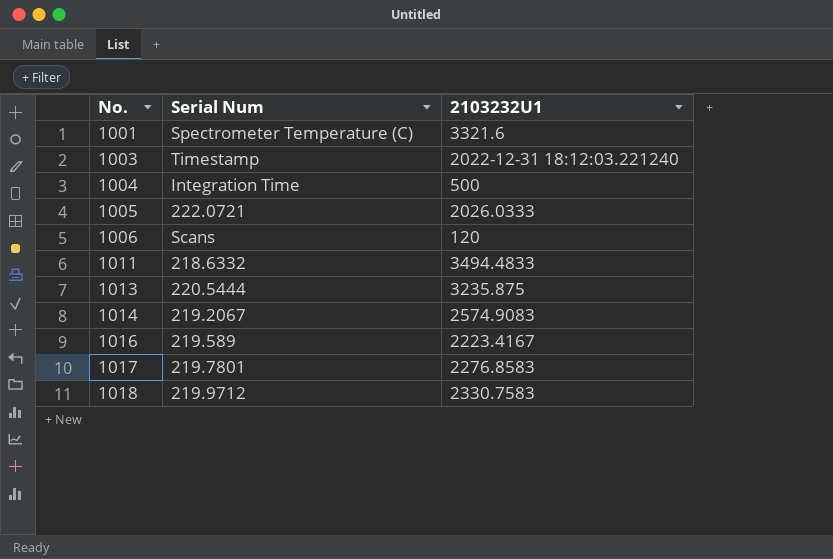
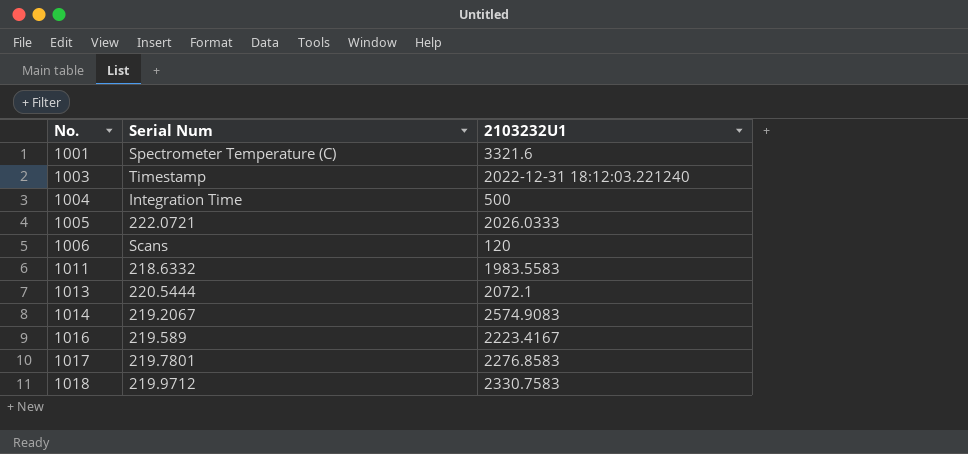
1011 | 2103232U1: 3494.4833 -> 1983.5583
1013 | 2103232U1: 3235.875 -> 2072.1

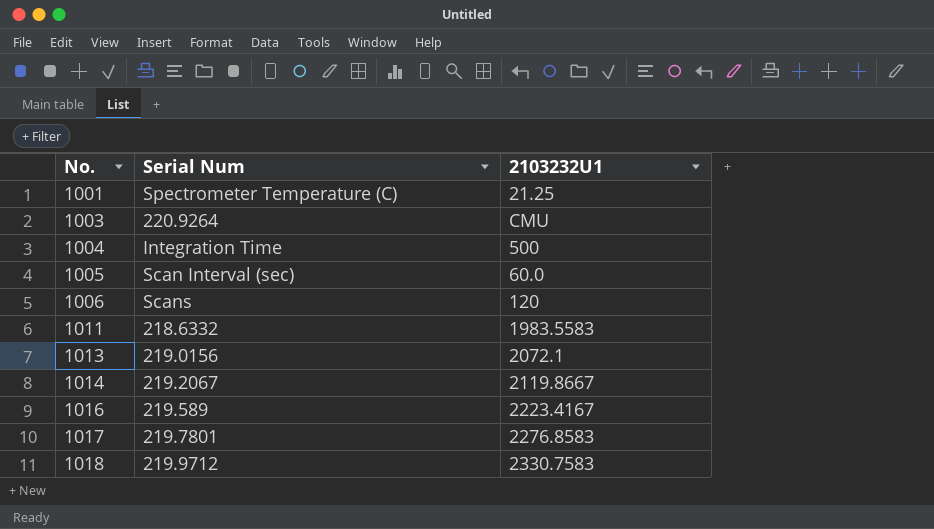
1001 | 2103232U1: 3321.6 -> 21.25
1003 | Serial Num: Timestamp -> 220.9264
1003 | 2103232U1: 2022-12-31 18:12:03.221240 -> CMU
1005 | Serial Num: 222.0721 -> Scan Interval (sec)
1005 | 2103232U1: 2026.0333 -> 60.0
1013 | Serial Num: 220.5444 -> 219.0156
1014 | 2103232U1: 2574.9083 -> 2119.8667

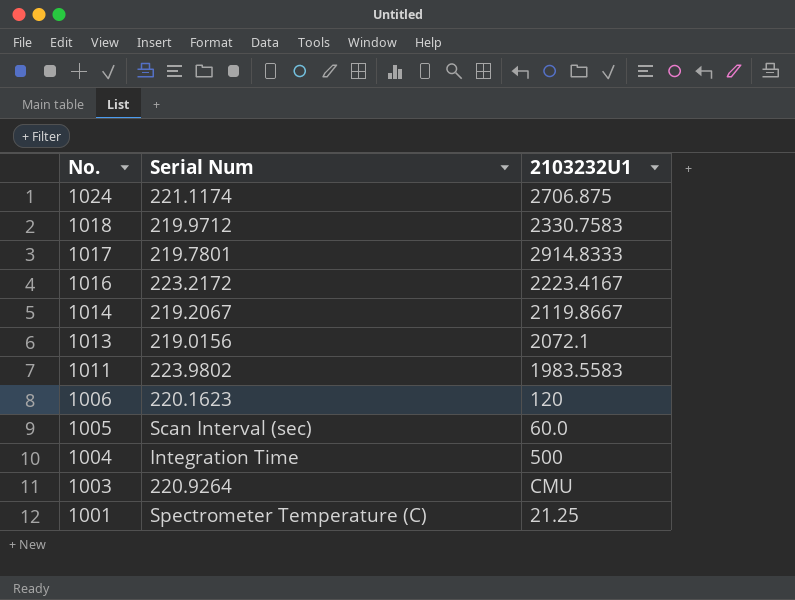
row order: No. ascending -> No. descending
row 1024: none -> 221.1174 | 2706.875
1017 | 2103232U1: 2276.8583 -> 2914.8333
1016 | Serial Num: 219.589 -> 223.2172
1011 | Serial Num: 218.6332 -> 223.9802
1006 | Serial Num: Scans -> 220.1623

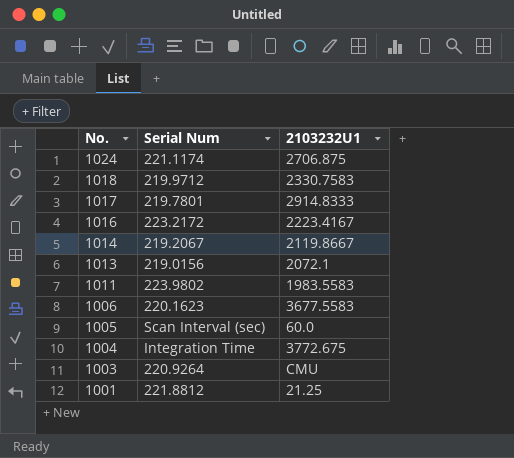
1006 | 2103232U1: 120 -> 3677.5583
1004 | 2103232U1: 500 -> 3772.675
1001 | Serial Num: Spectrometer Temperature (C) -> 221.8812

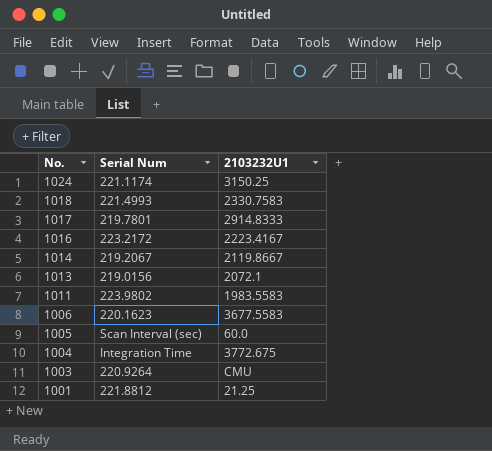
1024 | 2103232U1: 2706.875 -> 3150.25
1018 | Serial Num: 219.9712 -> 221.4993

